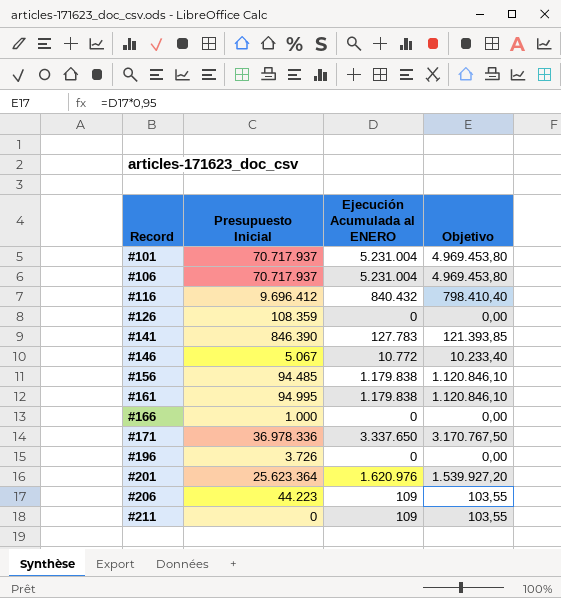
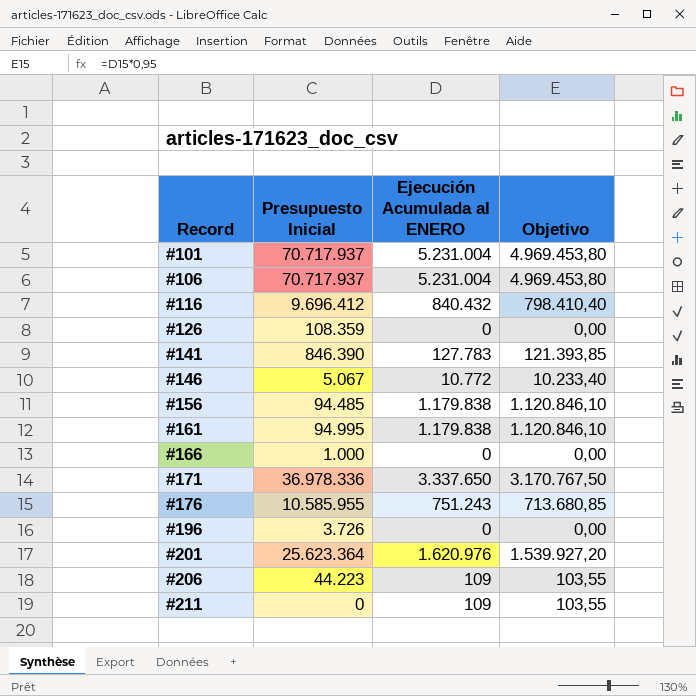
row #176: none -> 10.585.955 | 751.243 | 713.680,85

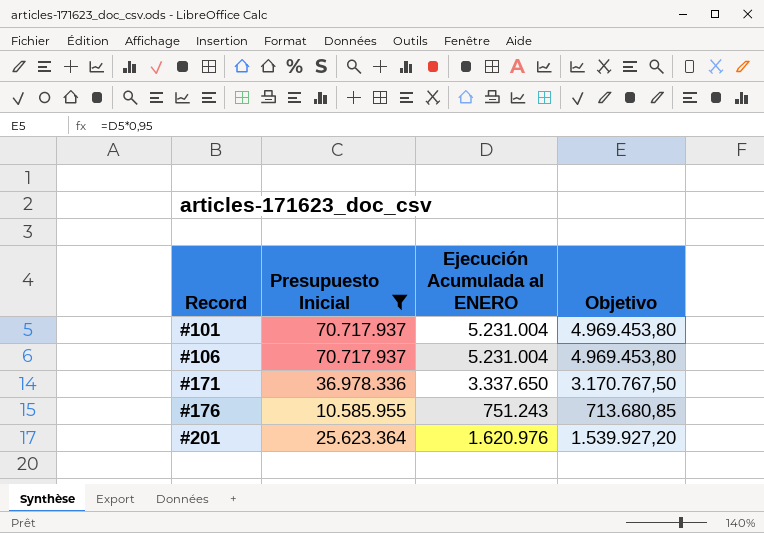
filter: none -> Presupuesto Inicial >= 10.585.955

